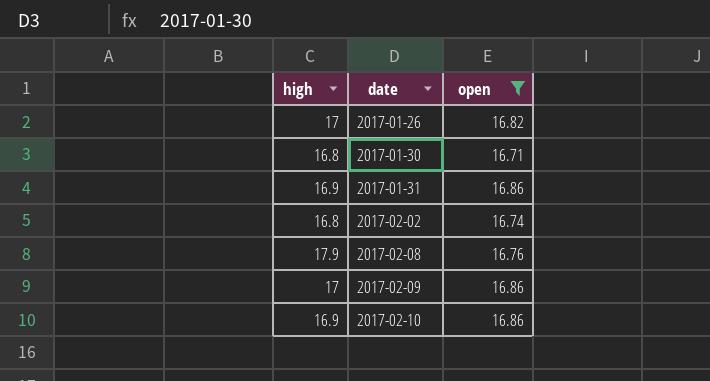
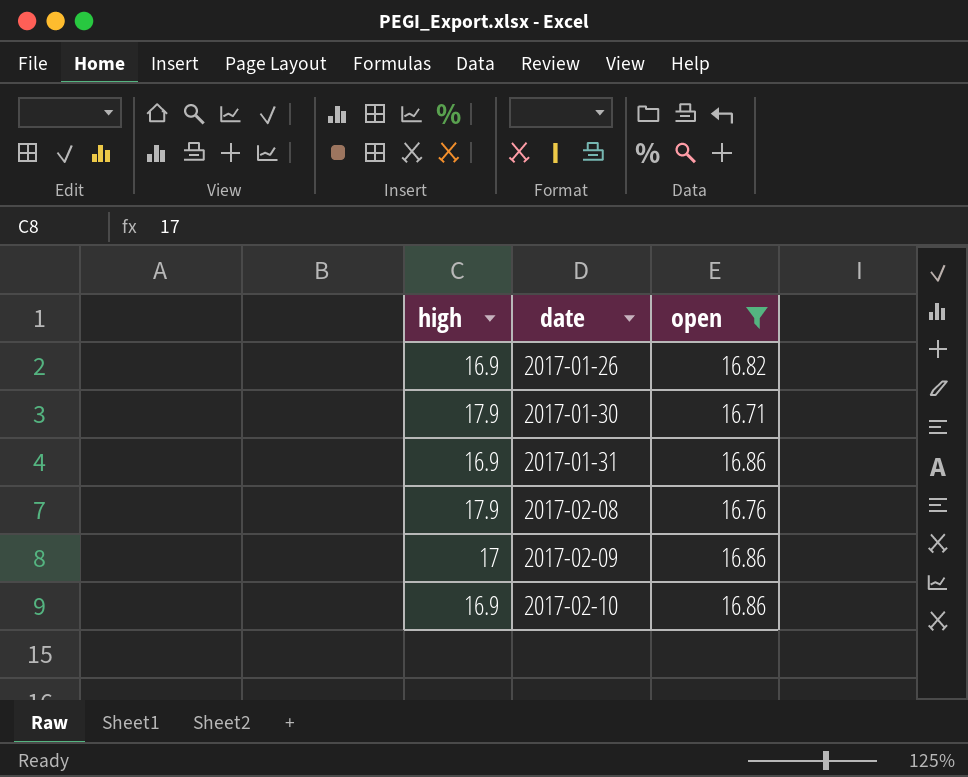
row 2017-02-02: 16.8 | 16.74 -> none
2017-01-26 | high: 17 -> 16.9
2017-01-30 | high: 16.8 -> 17.9

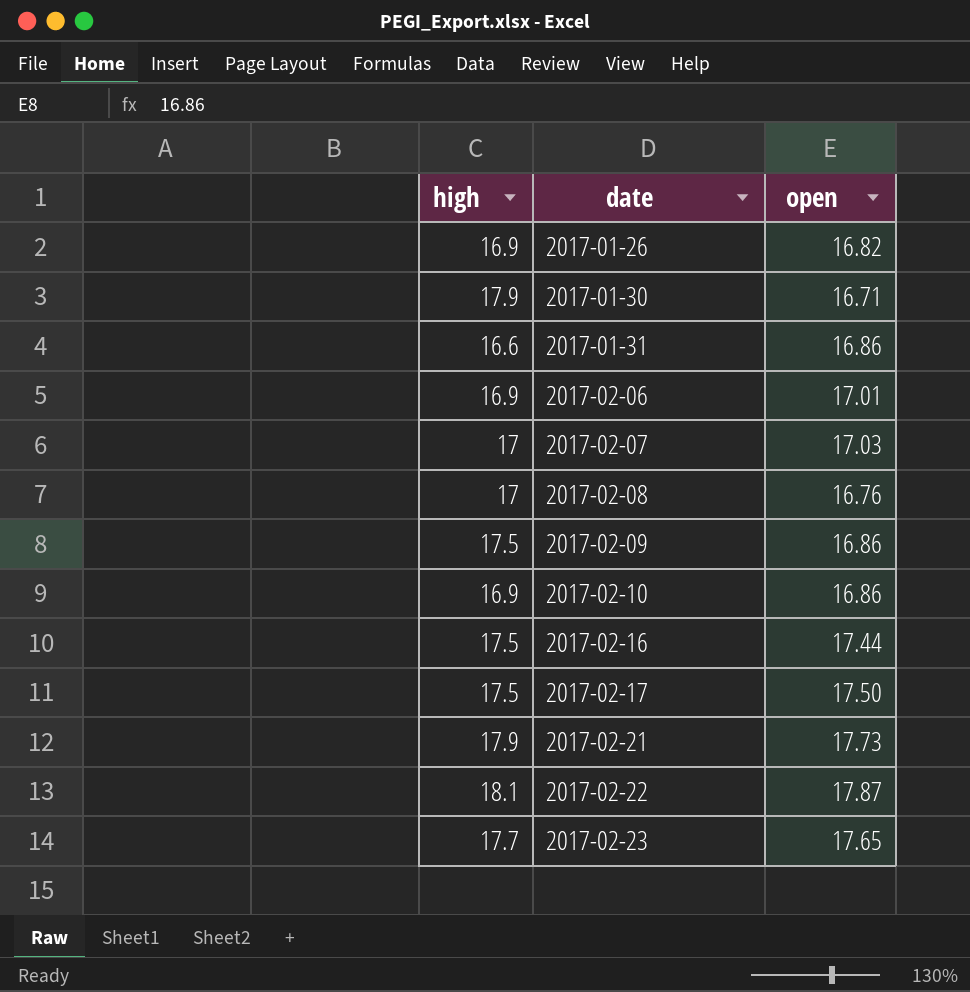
filter: open <= 16.86 -> none
2017-01-31 | high: 16.9 -> 16.6
2017-02-08 | high: 17.9 -> 17
2017-02-09 | high: 17 -> 17.5

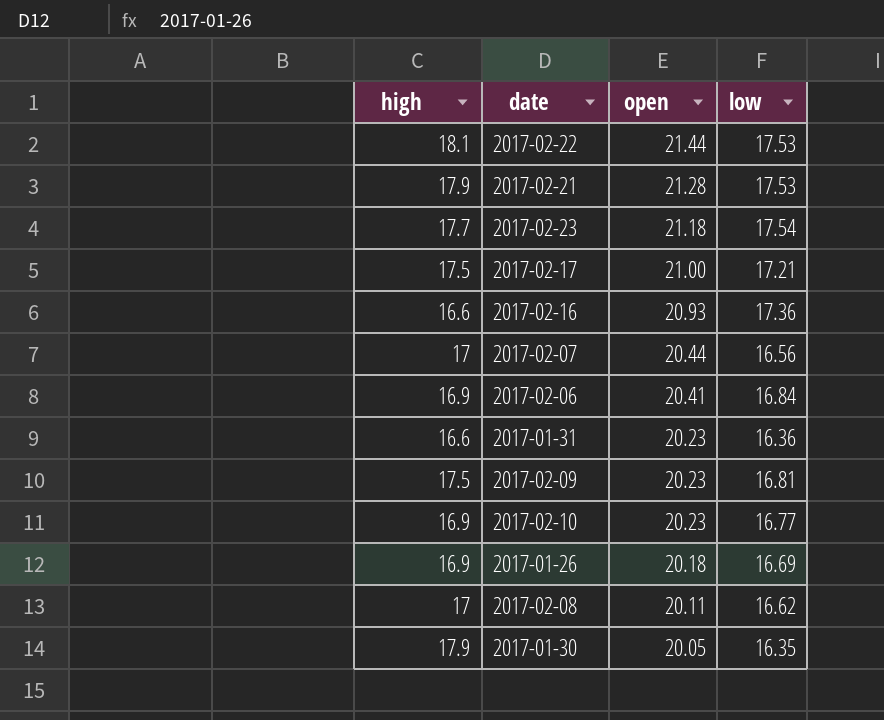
row order: date ascending -> open descending
column low | position: none -> 4
2017-02-22 | open: 17.87 -> 21.44
2017-02-21 | open: 17.73 -> 21.28
2017-02-23 | open: 17.65 -> 21.18
2017-02-17 | open: 17.50 -> 21.00
2017-02-16 | high: 17.5 -> 16.6
2017-02-16 | open: 17.44 -> 20.93
2017-02-07 | open: 17.03 -> 20.44
2017-02-06 | open: 17.01 -> 20.41
2017-01-31 | open: 16.86 -> 20.23
2017-02-09 | open: 16.86 -> 20.23
2017-02-10 | open: 16.86 -> 20.23
2017-01-26 | open: 16.82 -> 20.18
2017-02-08 | open: 16.76 -> 20.11
2017-01-30 | open: 16.71 -> 20.05

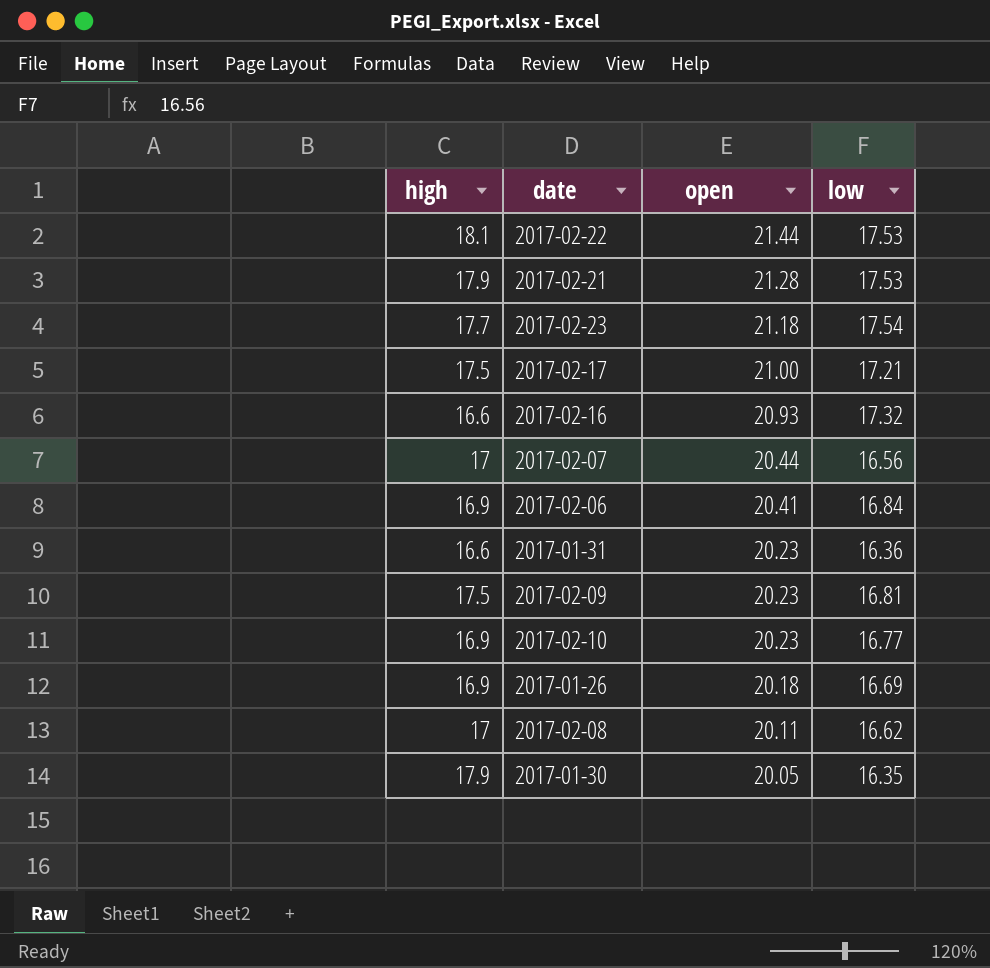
2017-02-16 | low: 17.36 -> 17.32

